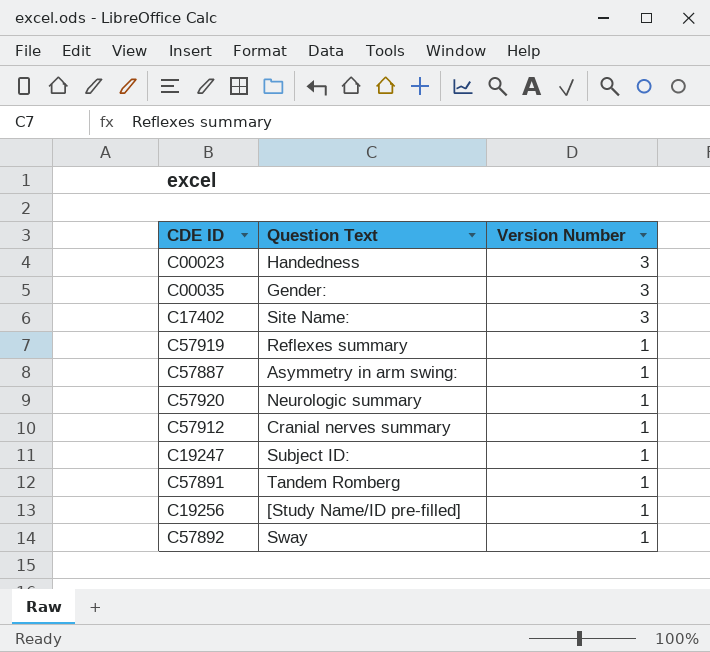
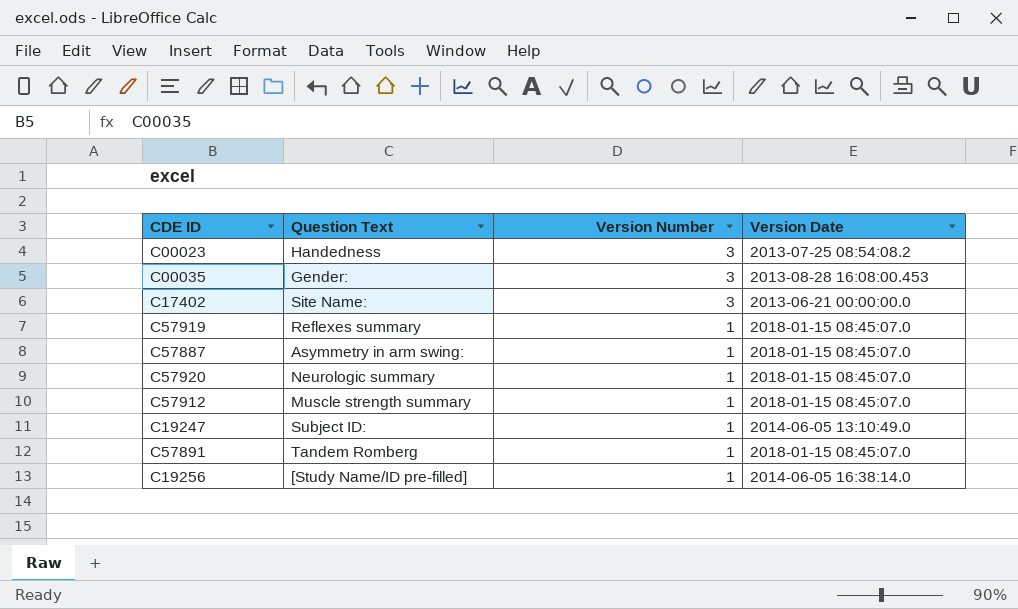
column Version Date | position: none -> 4
row C57892: Sway | 1 -> none
C57912 | Question Text: Cranial nerves summary -> Muscle strength summary

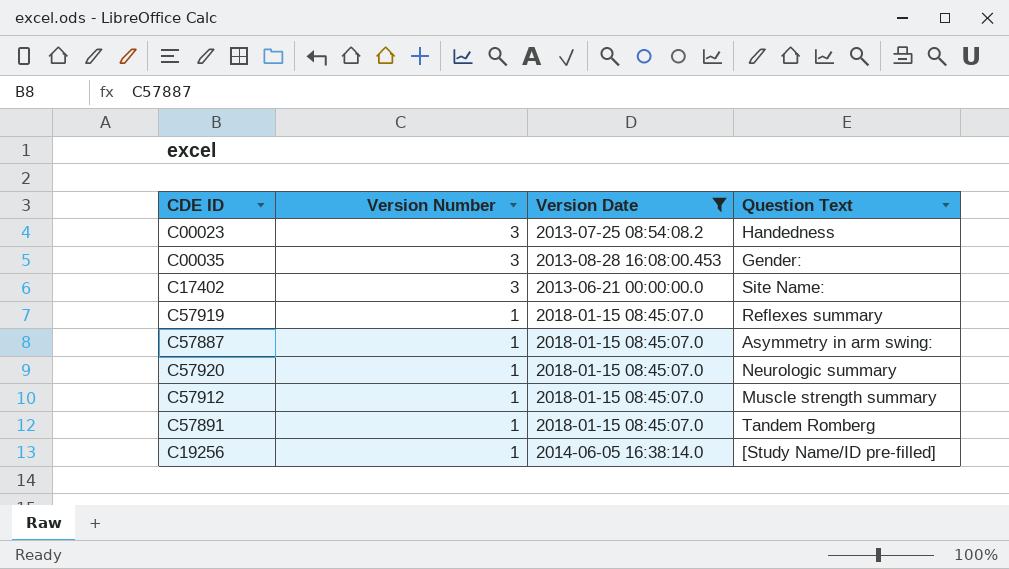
filter: none -> Version Date != 2014-06-05 13:10:49.0
column Question Text | position: 2 -> 4

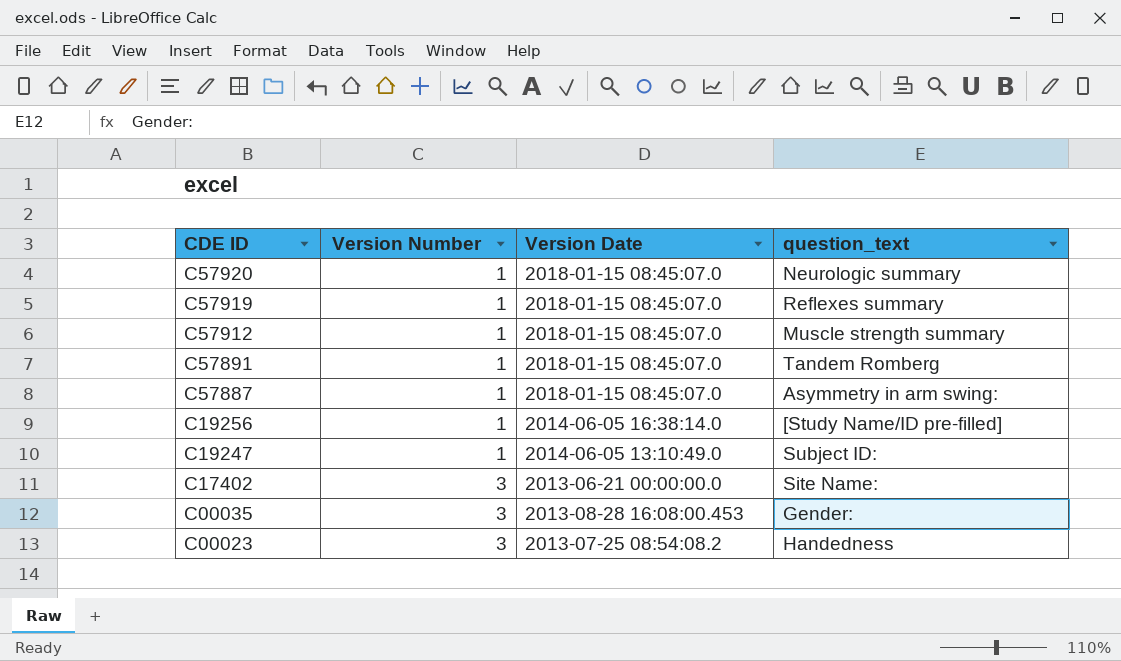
filter: Version Date != 2014-06-05 13:10:49.0 -> none
row order: Version Number descending -> CDE ID descending
column name: Question Text -> question_text

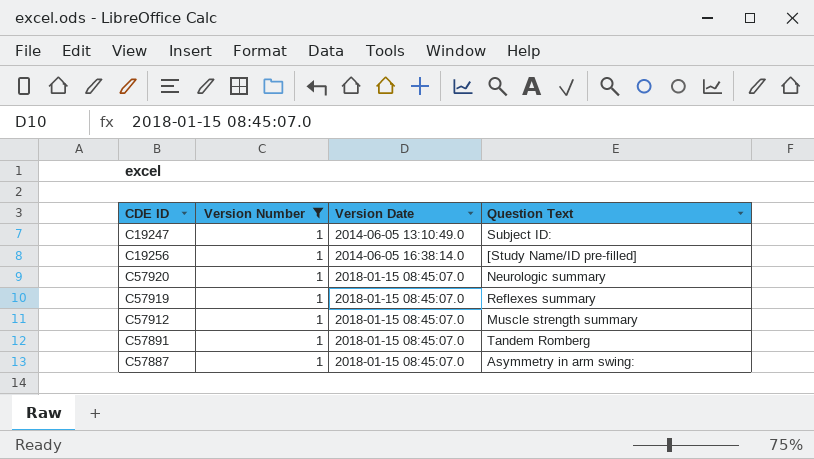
filter: none -> Version Number = 1
row order: CDE ID descending -> Version Date ascending
column name: question_text -> Question Text

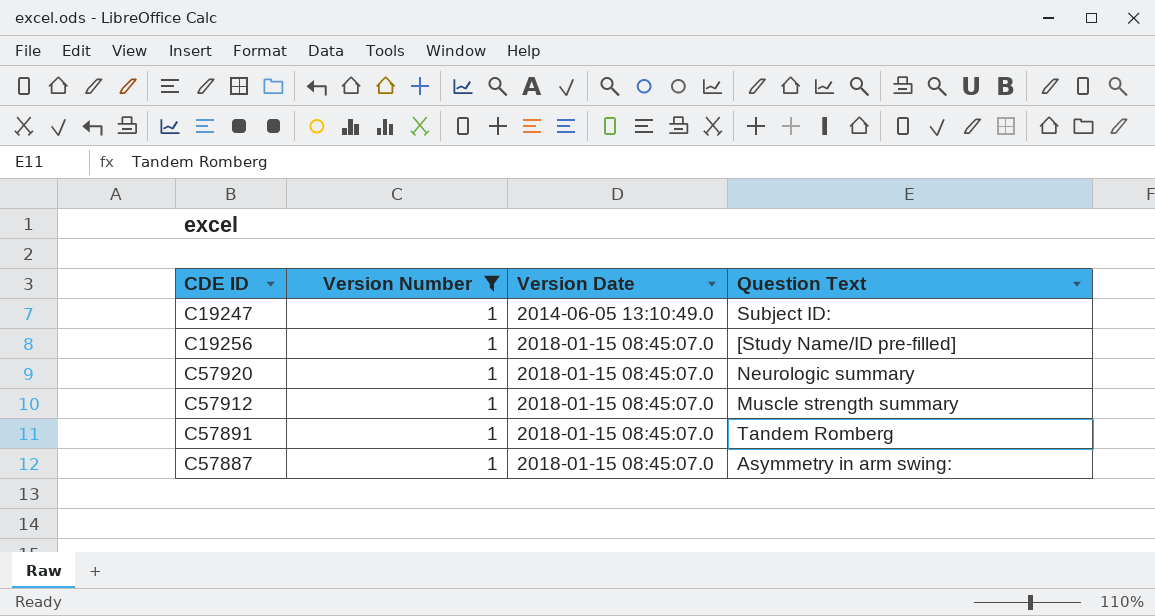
row C57919: 1 | 2018-01-15 08:45:07.0 | Reflexes summary -> none
C19256 | Version Date: 2014-06-05 16:38:14.0 -> 2018-01-15 08:45:07.0

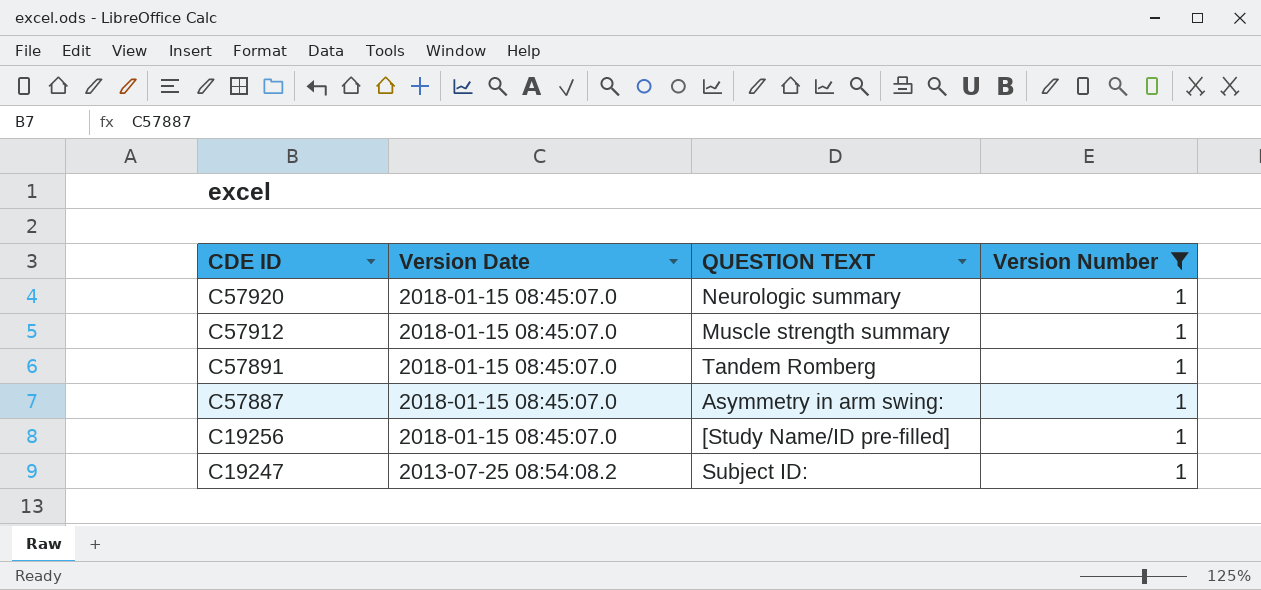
row order: Version Date ascending -> CDE ID descending
column name: Question Text -> QUESTION TEXT
column Version Number | position: 2 -> 4
C19247 | Version Date: 2014-06-05 13:10:49.0 -> 2013-07-25 08:54:08.2

